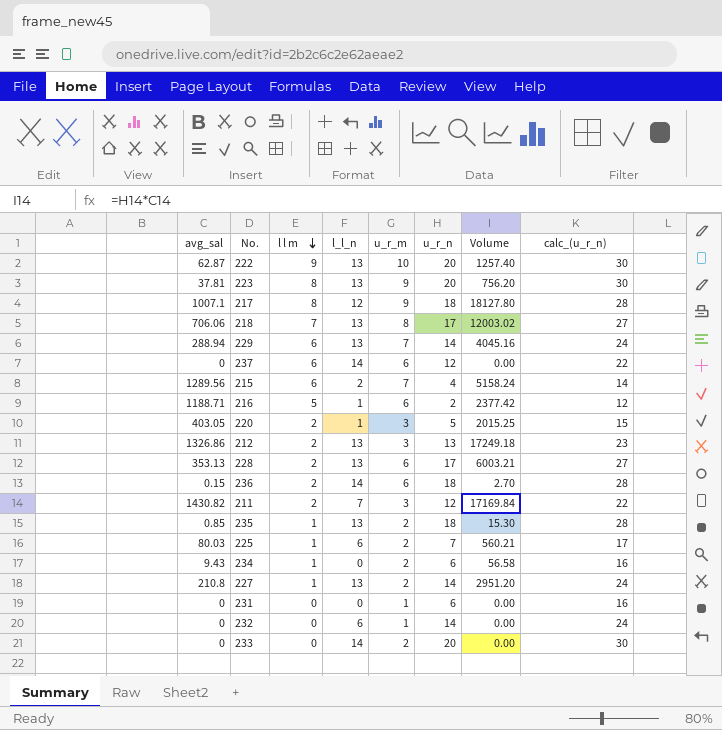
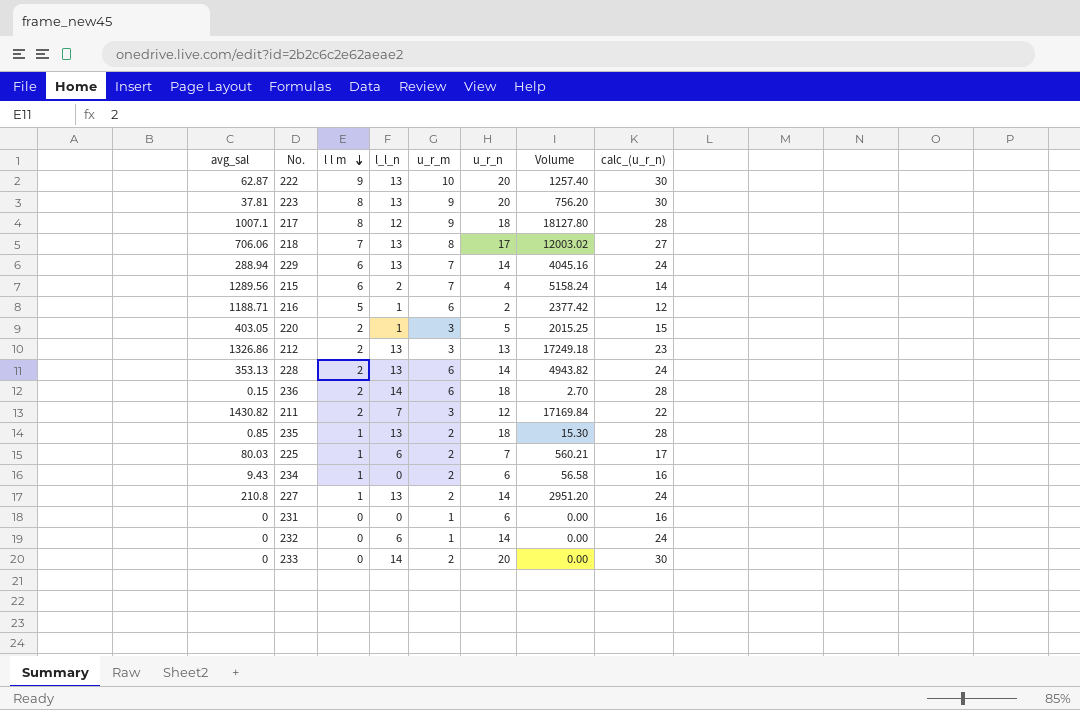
row 237: 0 | 6 | 14 | 6 | 12 | 0.00 | 22 -> none
228 | u_r_n: 17 -> 14
228 | Volume: 6003.21 -> 4943.82
228 | calc_(u_r_n): 27 -> 24

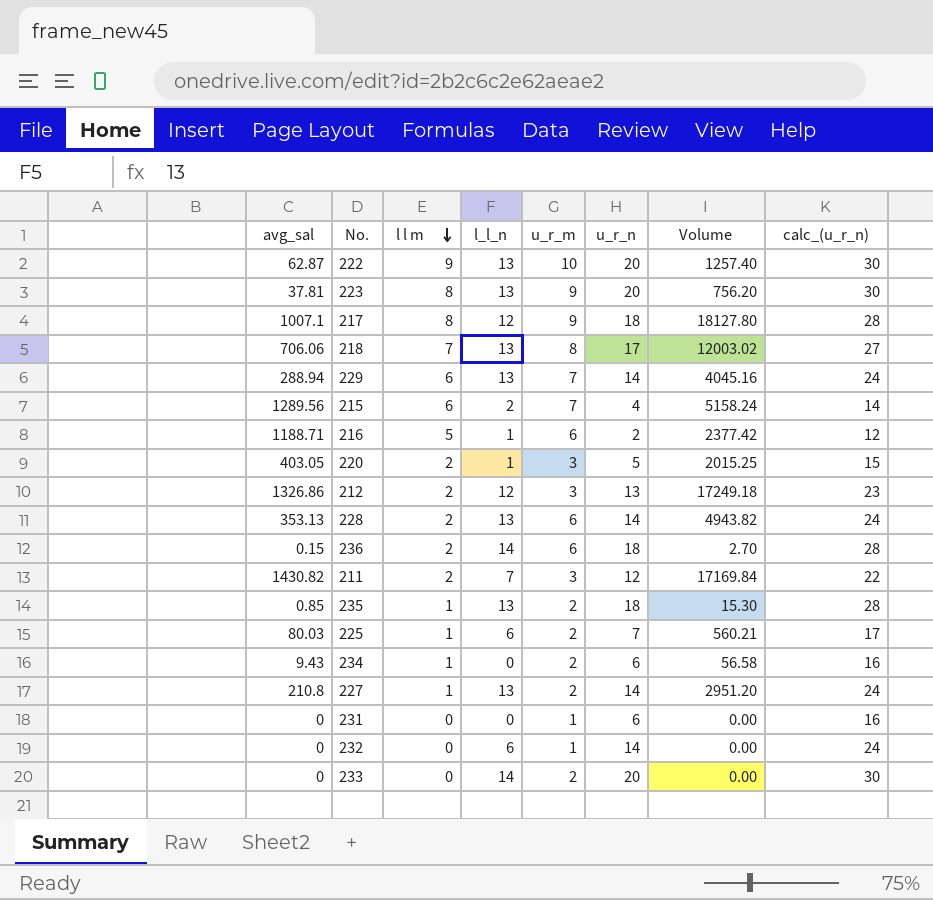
212 | l_l_n: 13 -> 12

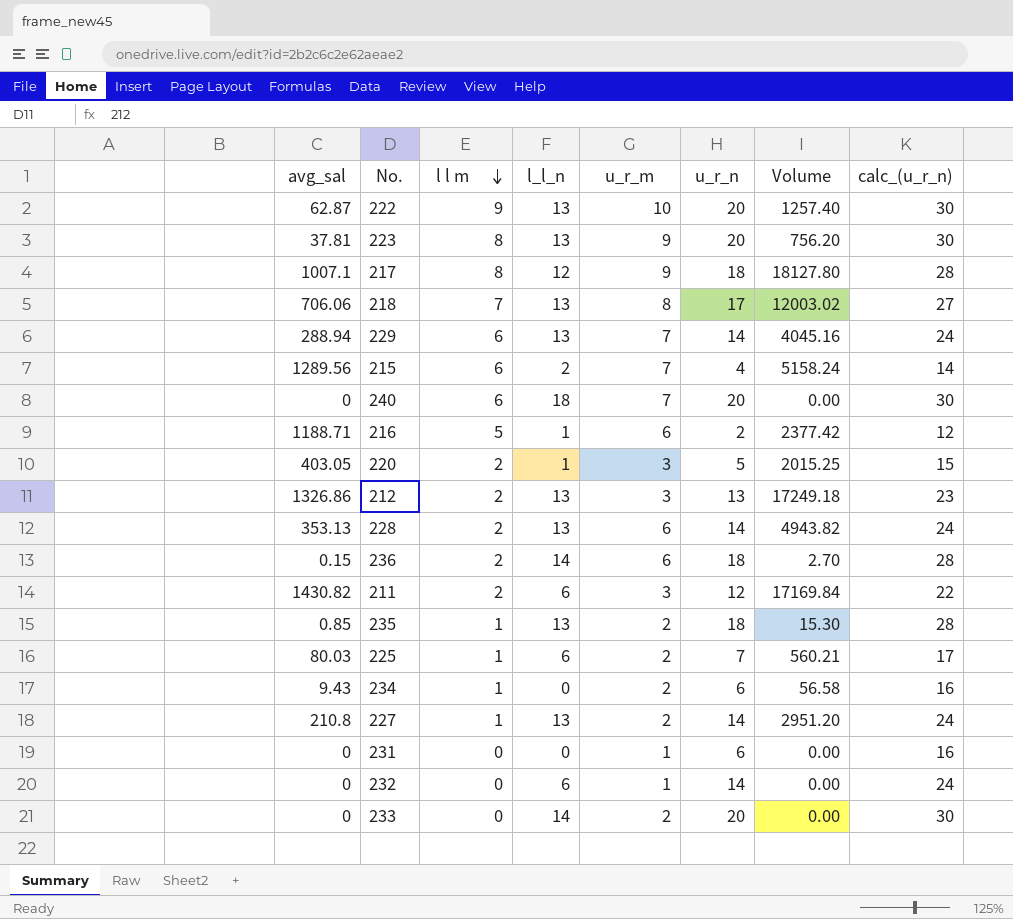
row 240: none -> 0 | 6 | 18 | 7 | 20 | 0.00 | 30
212 | l_l_n: 12 -> 13
211 | l_l_n: 7 -> 6

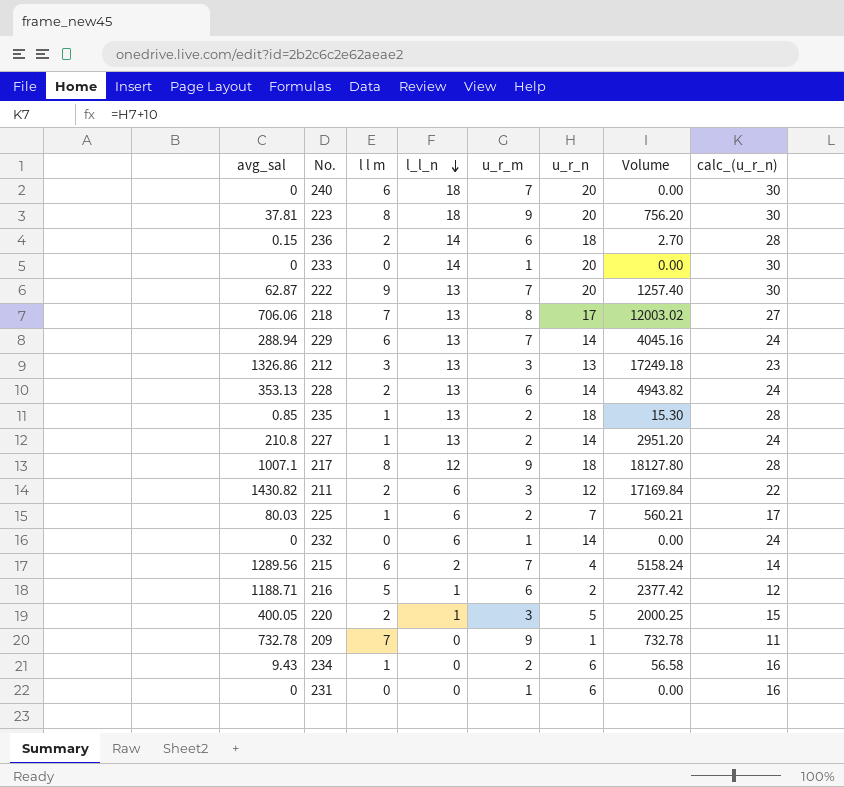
row order: l l m descending -> l_l_n descending
223 | l_l_n: 13 -> 18
233 | u_r_m: 2 -> 1
222 | u_r_m: 10 -> 7
212 | l l m: 2 -> 3
220 | avg_sal: 403.05 -> 400.05
220 | Volume: 2015.25 -> 2000.25
row 209: none -> 732.78 | 7 | 0 | 9 | 1 | 732.78 | 11

